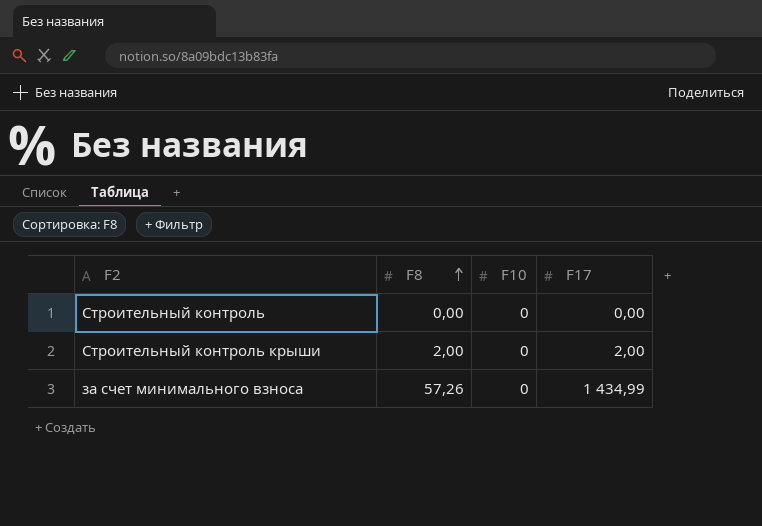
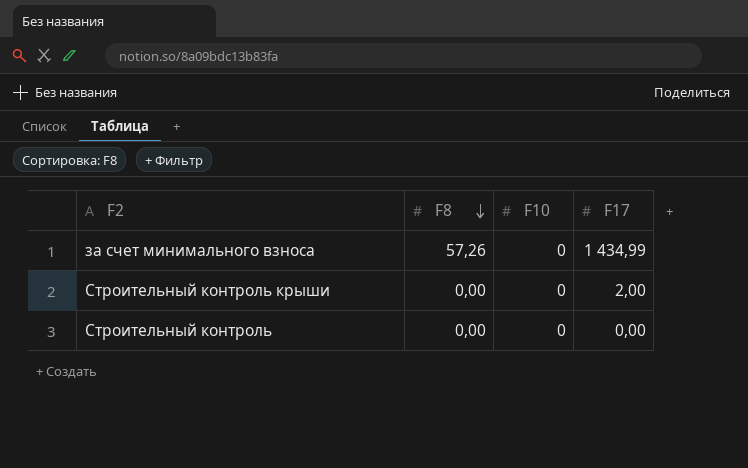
row order: F8 ascending -> F8 descending
Строительный контроль крыши | F8: 2,00 -> 0,00

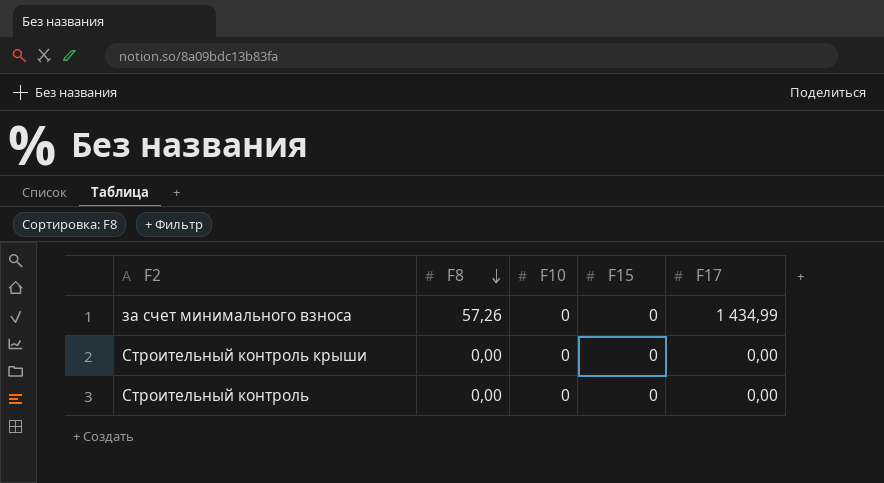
column F15 | position: none -> 4
Строительный контроль крыши | F17: 2,00 -> 0,00

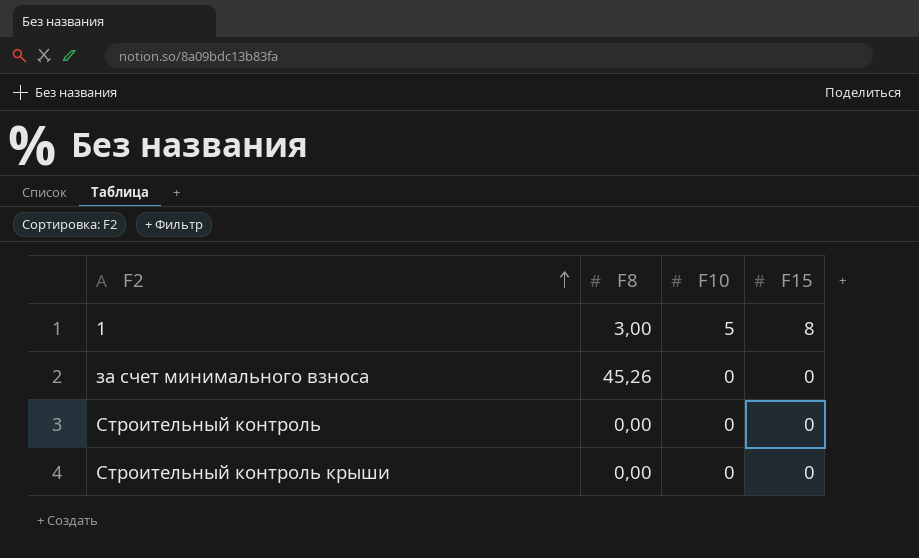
row order: F8 descending -> F2 ascending
column F17 | position: 5 -> none
row 1: none -> 3,00 | 5 | 8
за счет минимального взноса | F8: 57,26 -> 45,26

